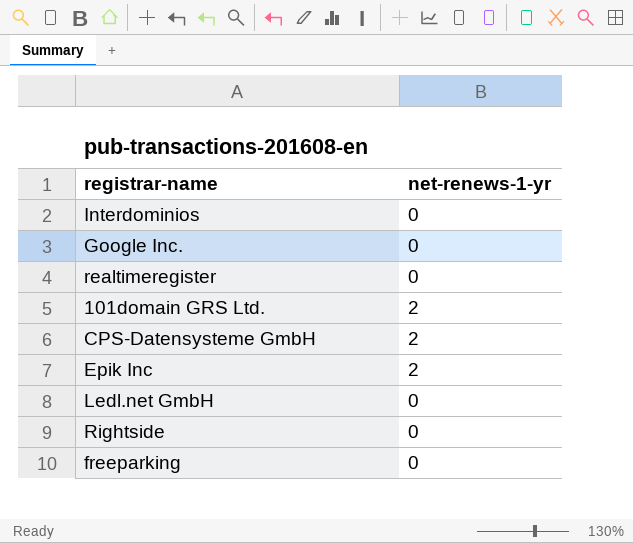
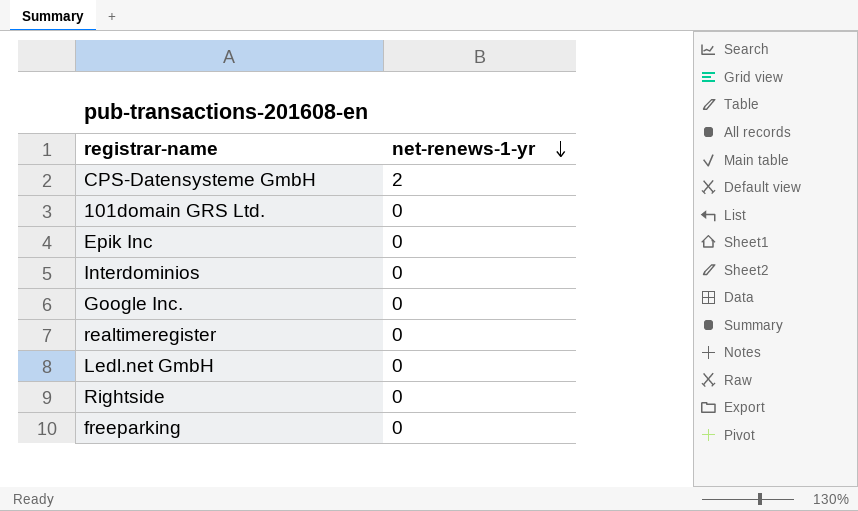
row order: none -> net-renews-1-yr descending
101domain GRS Ltd. | net-renews-1-yr: 2 -> 0
Epik Inc | net-renews-1-yr: 2 -> 0

